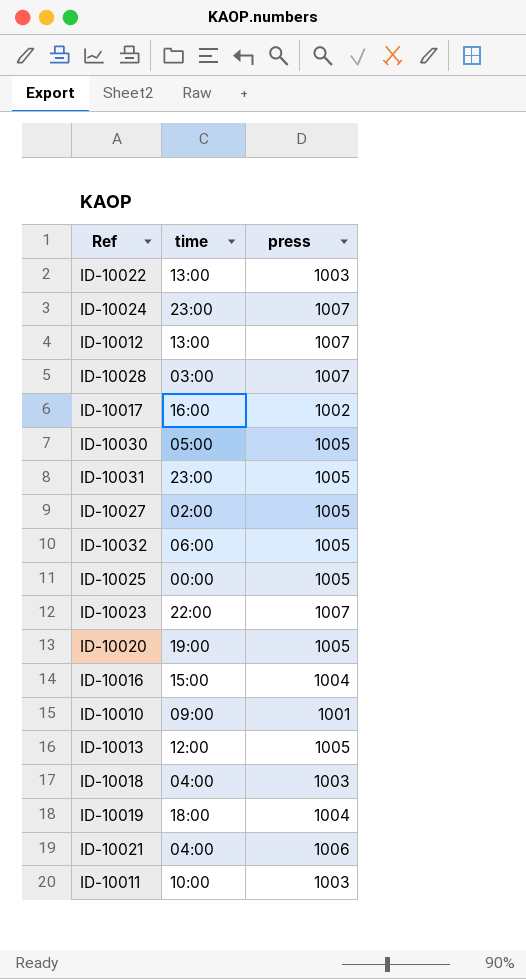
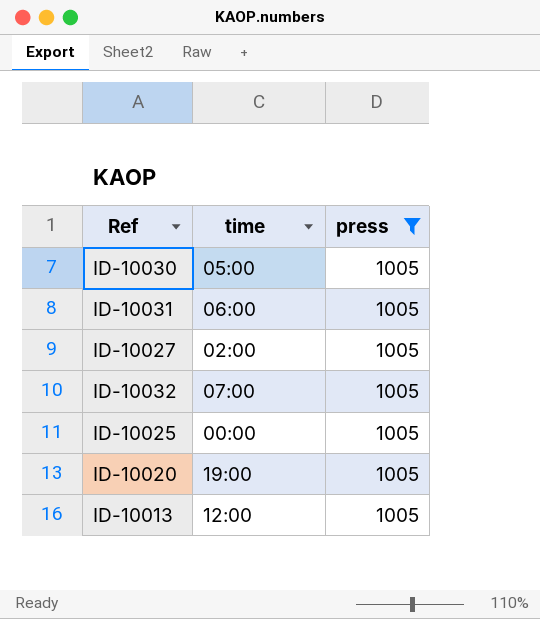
filter: none -> press = 1005
ID-10031 | time: 23:00 -> 06:00
ID-10032 | time: 06:00 -> 07:00

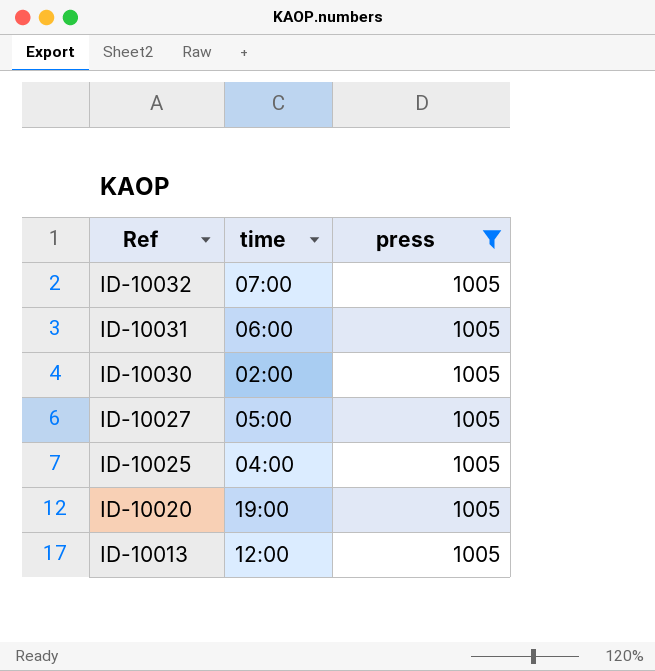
row order: none -> Ref descending
ID-10030 | time: 05:00 -> 02:00
ID-10027 | time: 02:00 -> 05:00
ID-10025 | time: 00:00 -> 04:00

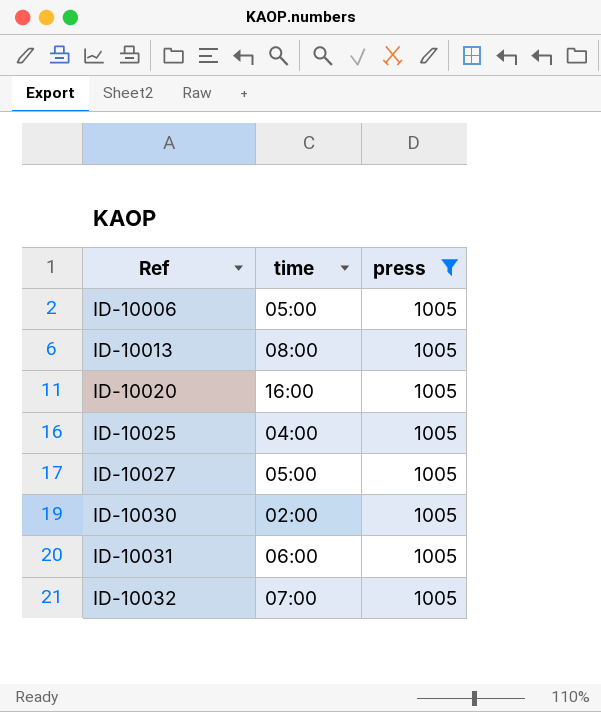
row order: Ref descending -> Ref ascending
row ID-10006: none -> 05:00 | 1005
ID-10013 | time: 12:00 -> 08:00
ID-10020 | time: 19:00 -> 16:00

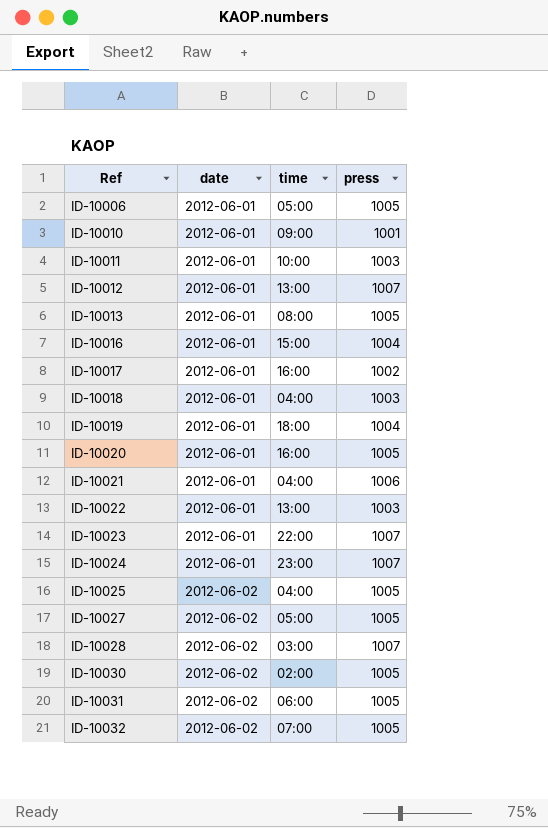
filter: press = 1005 -> none
column date | position: none -> 2

